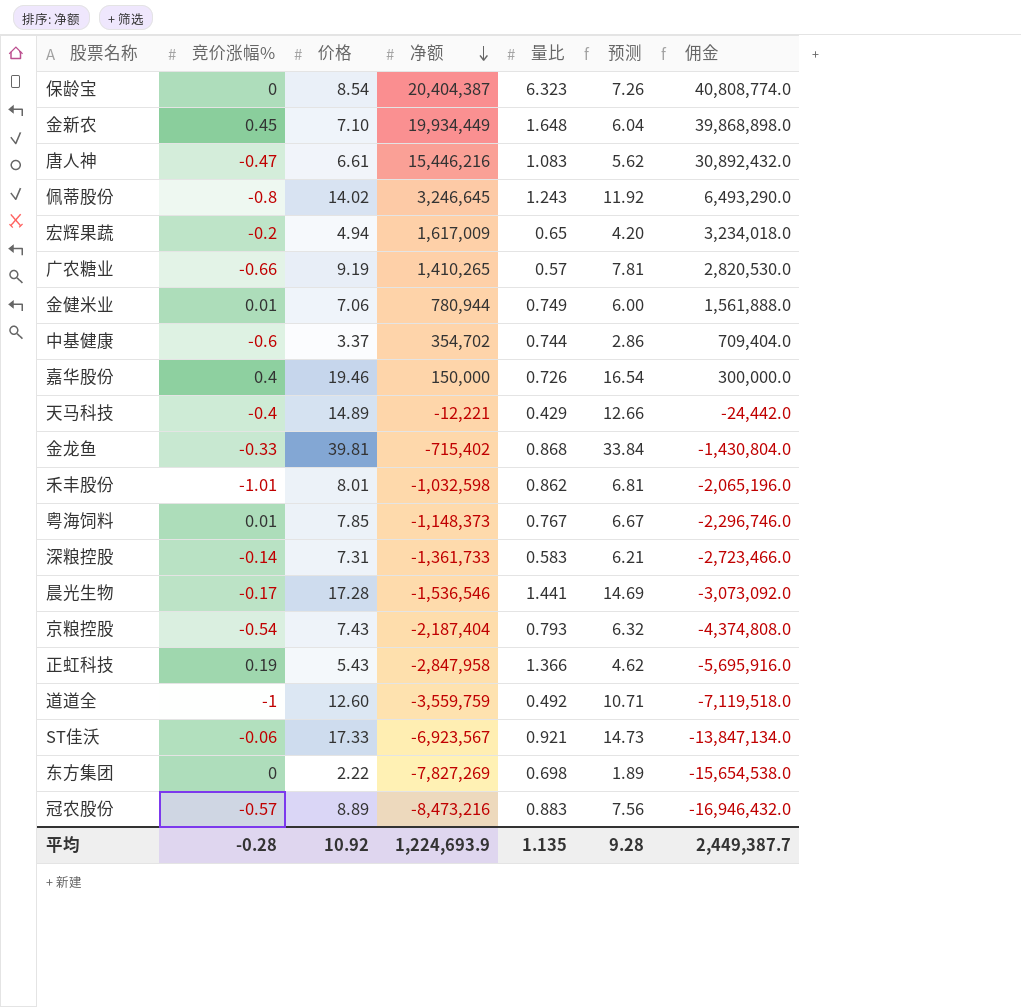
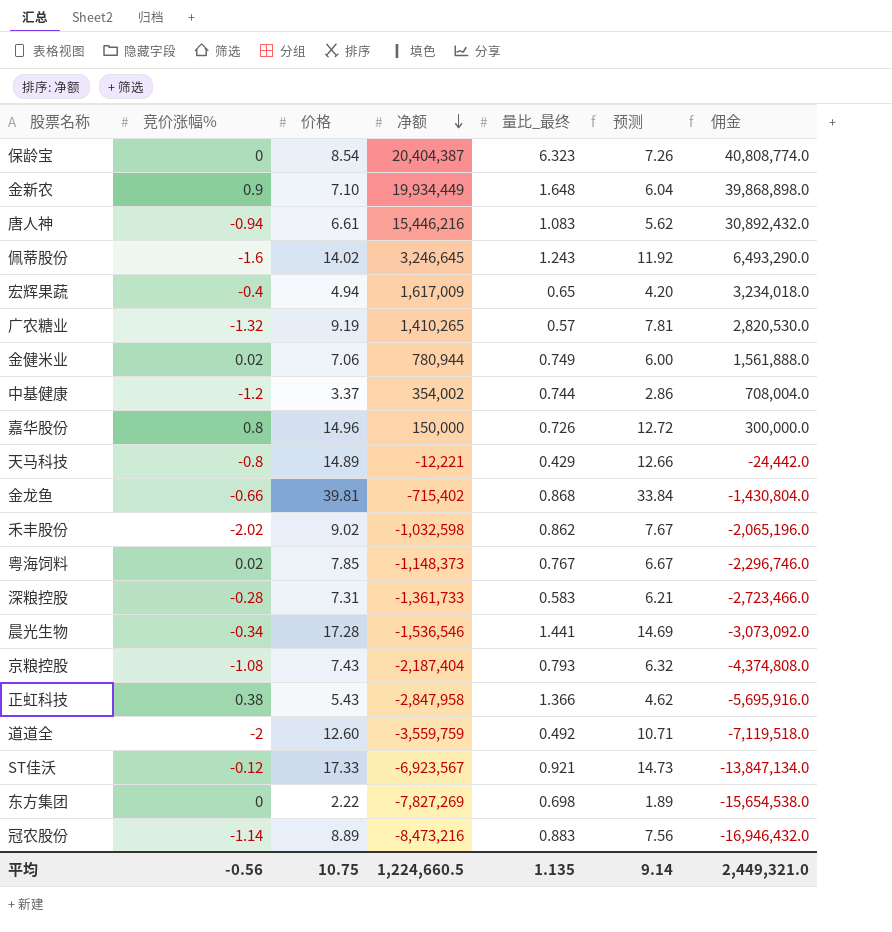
column name: 量比 -> 量比_最终
金新农 | 竞价涨幅%: 0.45 -> 0.9
唐人神 | 竞价涨幅%: -0.47 -> -0.94
佩蒂股份 | 竞价涨幅%: -0.8 -> -1.6
宏辉果蔬 | 竞价涨幅%: -0.2 -> -0.4
广农糖业 | 竞价涨幅%: -0.66 -> -1.32
金健米业 | 竞价涨幅%: 0.01 -> 0.02
中基健康 | 竞价涨幅%: -0.6 -> -1.2
中基健康 | 净额: 354,702 -> 354,002
中基健康 | 佣金: 709,404.0 -> 708,004.0
嘉华股份 | 竞价涨幅%: 0.4 -> 0.8
嘉华股份 | 价格: 19.46 -> 14.96
嘉华股份 | 预测: 16.54 -> 12.72
天马科技 | 竞价涨幅%: -0.4 -> -0.8
金龙鱼 | 竞价涨幅%: -0.33 -> -0.66
禾丰股份 | 竞价涨幅%: -1.01 -> -2.02
禾丰股份 | 价格: 8.01 -> 9.02
禾丰股份 | 预测: 6.81 -> 7.67
粤海饲料 | 竞价涨幅%: 0.01 -> 0.02
深粮控股 | 竞价涨幅%: -0.14 -> -0.28
晨光生物 | 竞价涨幅%: -0.17 -> -0.34
京粮控股 | 竞价涨幅%: -0.54 -> -1.08
正虹科技 | 竞价涨幅%: 0.19 -> 0.38
道道全 | 竞价涨幅%: -1 -> -2
ST佳沃 | 竞价涨幅%: -0.06 -> -0.12
冠农股份 | 竞价涨幅%: -0.57 -> -1.14
平均 | 竞价涨幅%: -0.28 -> -0.56
平均 | 价格: 10.92 -> 10.75
平均 | 净额: 1,224,693.9 -> 1,224,660.5
平均 | 预测: 9.28 -> 9.14
平均 | 佣金: 2,449,387.7 -> 2,449,321.0

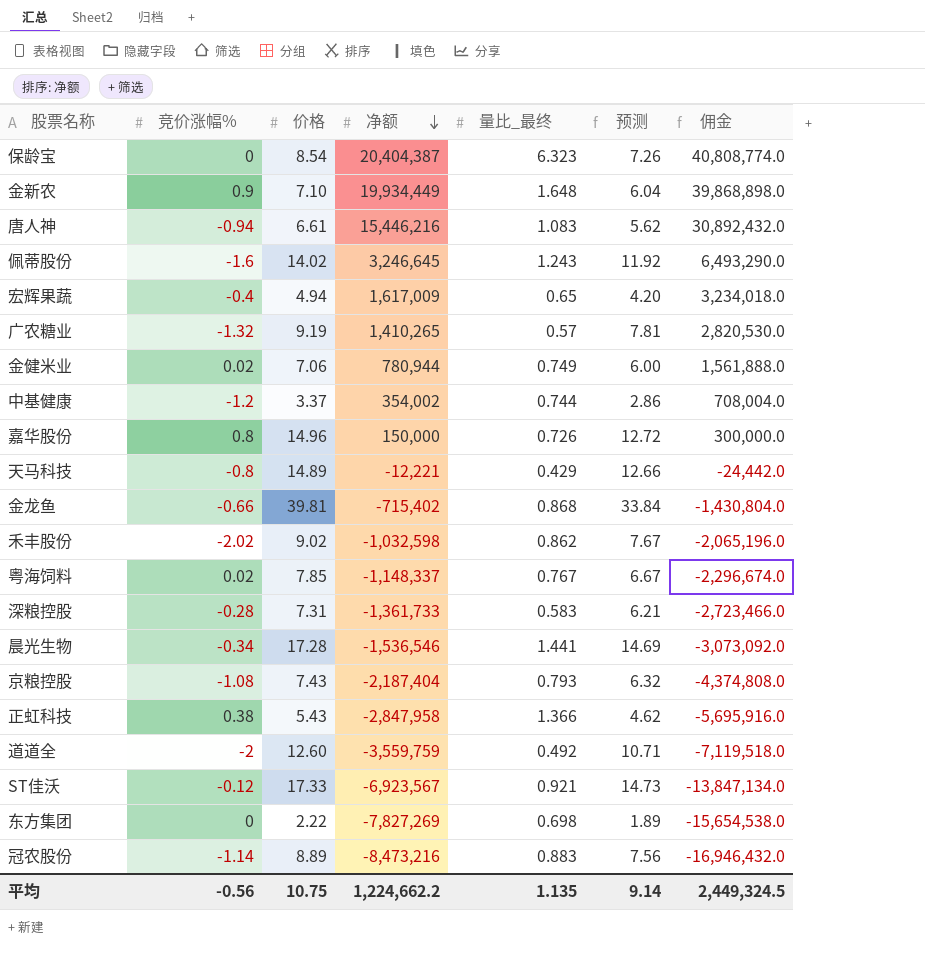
粤海饲料 | 净额: -1,148,373 -> -1,148,337
粤海饲料 | 佣金: -2,296,746.0 -> -2,296,674.0
平均 | 净额: 1,224,660.5 -> 1,224,662.2
平均 | 佣金: 2,449,321.0 -> 2,449,324.5

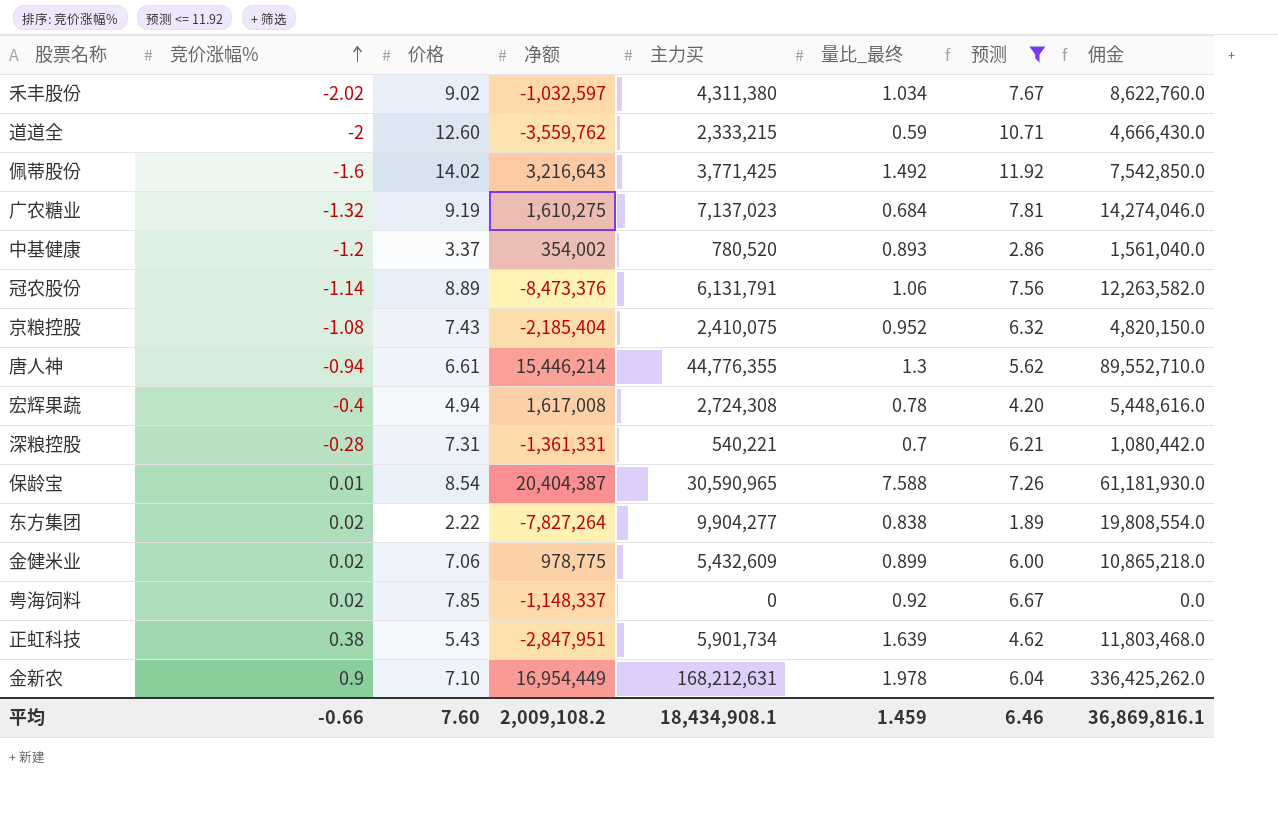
filter: none -> 预测 <= 11.92
row order: 净额 descending -> 竞价涨幅% ascending
column 主力买 | position: none -> 5
column 佣金 | formula: [净额] * 2 -> [主力买] * 2
禾丰股份 | 净额: -1,032,598 -> -1,032,597
禾丰股份 | 量比_最终: 0.862 -> 1.034
道道全 | 净额: -3,559,759 -> -3,559,762
道道全 | 量比_最终: 0.492 -> 0.59
佩蒂股份 | 净额: 3,246,645 -> 3,216,643
佩蒂股份 | 量比_最终: 1.243 -> 1.492
广农糖业 | 净额: 1,410,265 -> 1,610,275
广农糖业 | 量比_最终: 0.57 -> 0.684
中基健康 | 量比_最终: 0.744 -> 0.893
冠农股份 | 净额: -8,473,216 -> -8,473,376
冠农股份 | 量比_最终: 0.883 -> 1.06
京粮控股 | 净额: -2,187,404 -> -2,185,404
京粮控股 | 量比_最终: 0.793 -> 0.952
唐人神 | 净额: 15,446,216 -> 15,446,214
唐人神 | 量比_最终: 1.083 -> 1.3
宏辉果蔬 | 净额: 1,617,009 -> 1,617,008
宏辉果蔬 | 量比_最终: 0.65 -> 0.78
深粮控股 | 净额: -1,361,733 -> -1,361,331
深粮控股 | 量比_最终: 0.583 -> 0.7
保龄宝 | 竞价涨幅%: 0 -> 0.01
保龄宝 | 量比_最终: 6.323 -> 7.588
东方集团 | 竞价涨幅%: 0 -> 0.02
东方集团 | 净额: -7,827,269 -> -7,827,264
东方集团 | 量比_最终: 0.698 -> 0.838
金健米业 | 净额: 780,944 -> 978,775
金健米业 | 量比_最终: 0.749 -> 0.899
粤海饲料 | 量比_最终: 0.767 -> 0.92
正虹科技 | 净额: -2,847,958 -> -2,847,951
正虹科技 | 量比_最终: 1.366 -> 1.639
金新农 | 净额: 19,934,449 -> 16,954,449
金新农 | 量比_最终: 1.648 -> 1.978
平均 | 竞价涨幅%: -0.56 -> -0.66
平均 | 价格: 10.75 -> 7.60
平均 | 净额: 1,224,662.2 -> 2,009,108.2
平均 | 量比_最终: 1.135 -> 1.459
平均 | 预测: 9.14 -> 6.46
平均 | 佣金: 2,449,324.5 -> 36,869,816.1

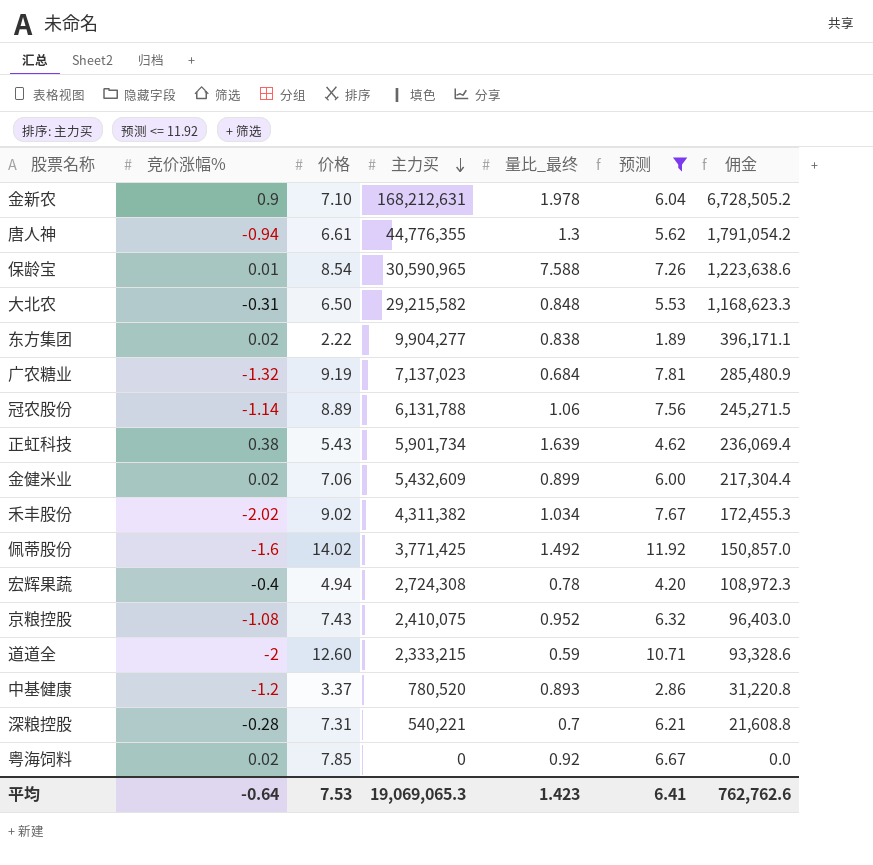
row order: 竞价涨幅% ascending -> 主力买 descending
column 净额 | position: 4 -> none
column 佣金 | formula: [主力买] * 2 -> [主力买] * 0.04
row 大北农: none -> -0.31 | 6.50 | 29,215,582 | 0.848 | 5.53 | 1,168,623.3
冠农股份 | 主力买: 6,131,791 -> 6,131,788
禾丰股份 | 主力买: 4,311,380 -> 4,311,382
平均 | 竞价涨幅%: -0.66 -> -0.64
平均 | 价格: 7.60 -> 7.53
平均 | 主力买: 18,434,908.1 -> 19,069,065.3
平均 | 量比_最终: 1.459 -> 1.423
平均 | 预测: 6.46 -> 6.41
平均 | 佣金: 36,869,816.1 -> 762,762.6

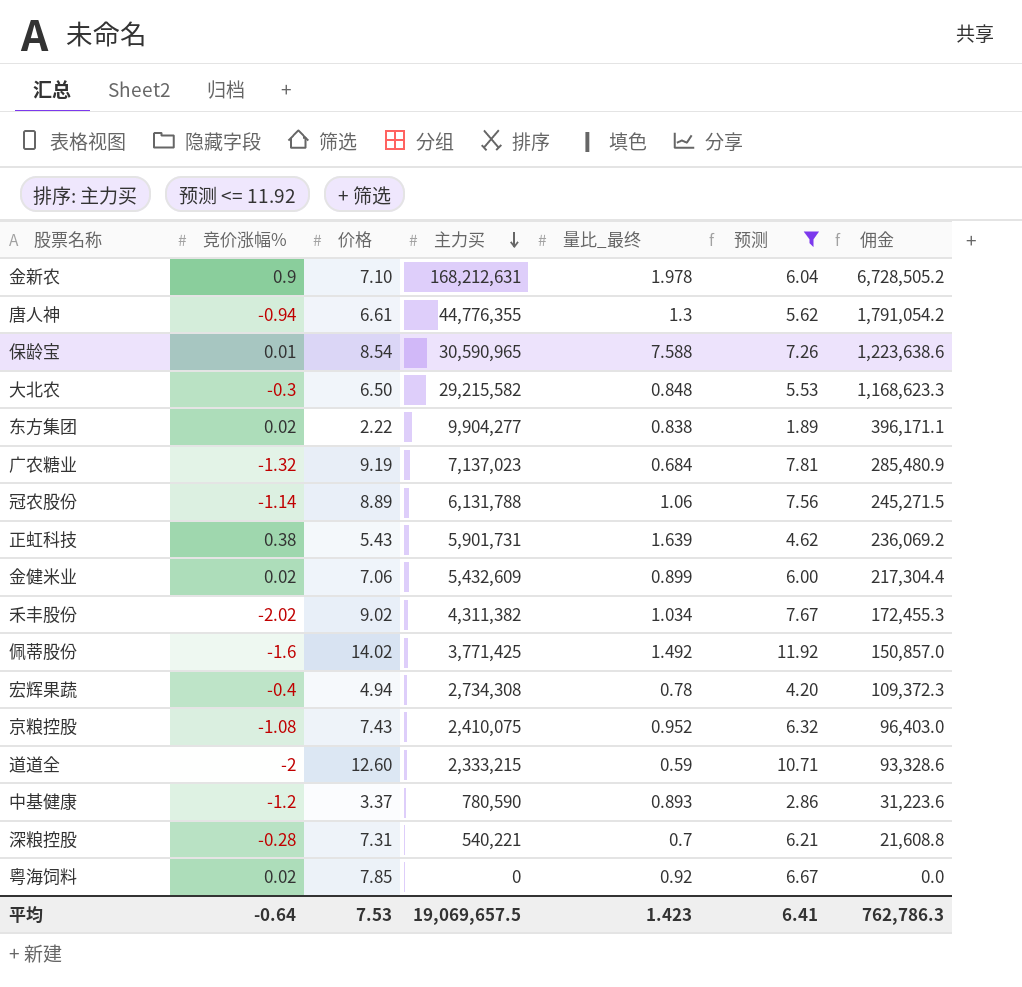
大北农 | 竞价涨幅%: -0.31 -> -0.3
正虹科技 | 主力买: 5,901,734 -> 5,901,731
正虹科技 | 佣金: 236,069.4 -> 236,069.2
宏辉果蔬 | 主力买: 2,724,308 -> 2,734,308
宏辉果蔬 | 佣金: 108,972.3 -> 109,372.3
中基健康 | 主力买: 780,520 -> 780,590
中基健康 | 佣金: 31,220.8 -> 31,223.6
平均 | 主力买: 19,069,065.3 -> 19,069,657.5
平均 | 佣金: 762,762.6 -> 762,786.3

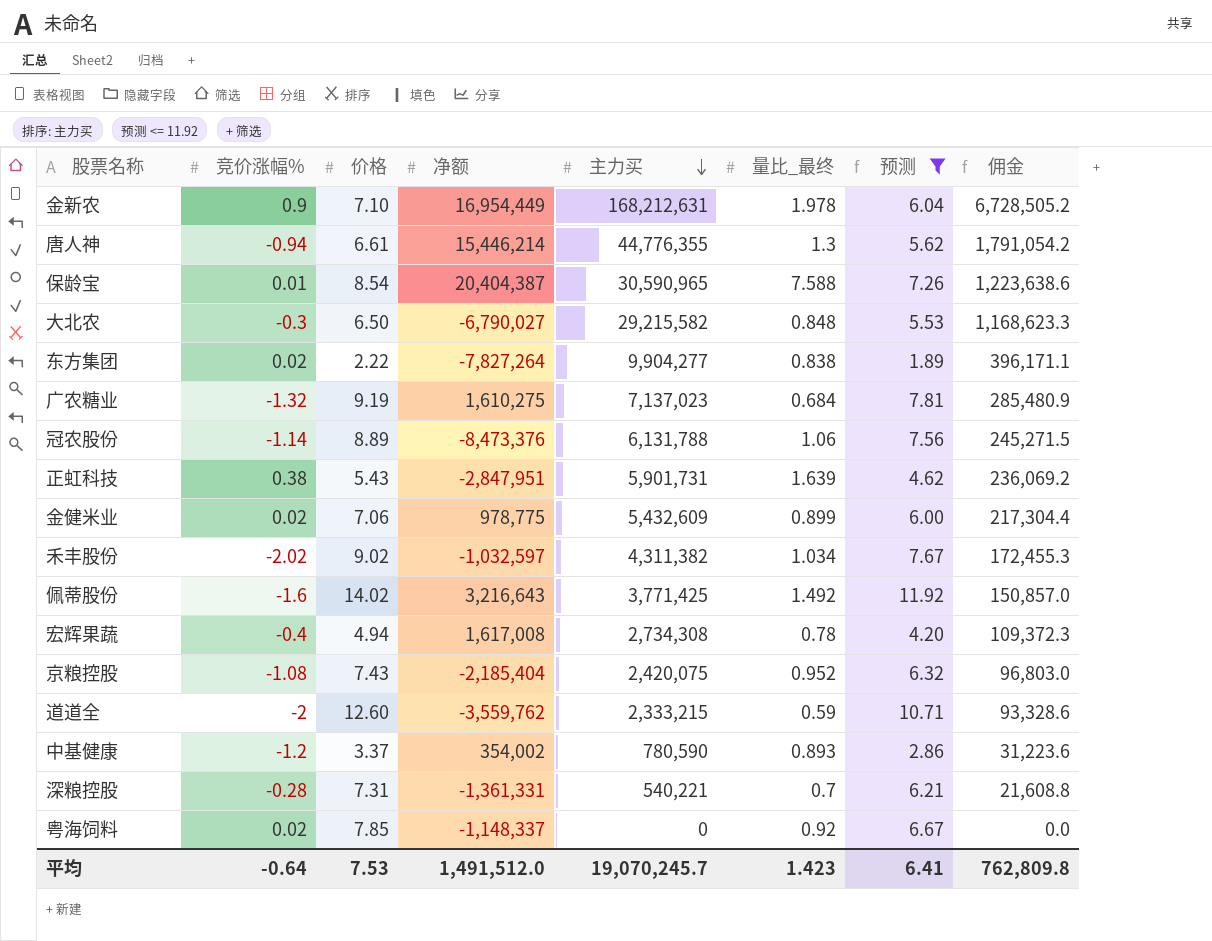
column 净额 | position: none -> 4
京粮控股 | 主力买: 2,410,075 -> 2,420,075
京粮控股 | 佣金: 96,403.0 -> 96,803.0
平均 | 主力买: 19,069,657.5 -> 19,070,245.7
平均 | 佣金: 762,786.3 -> 762,809.8

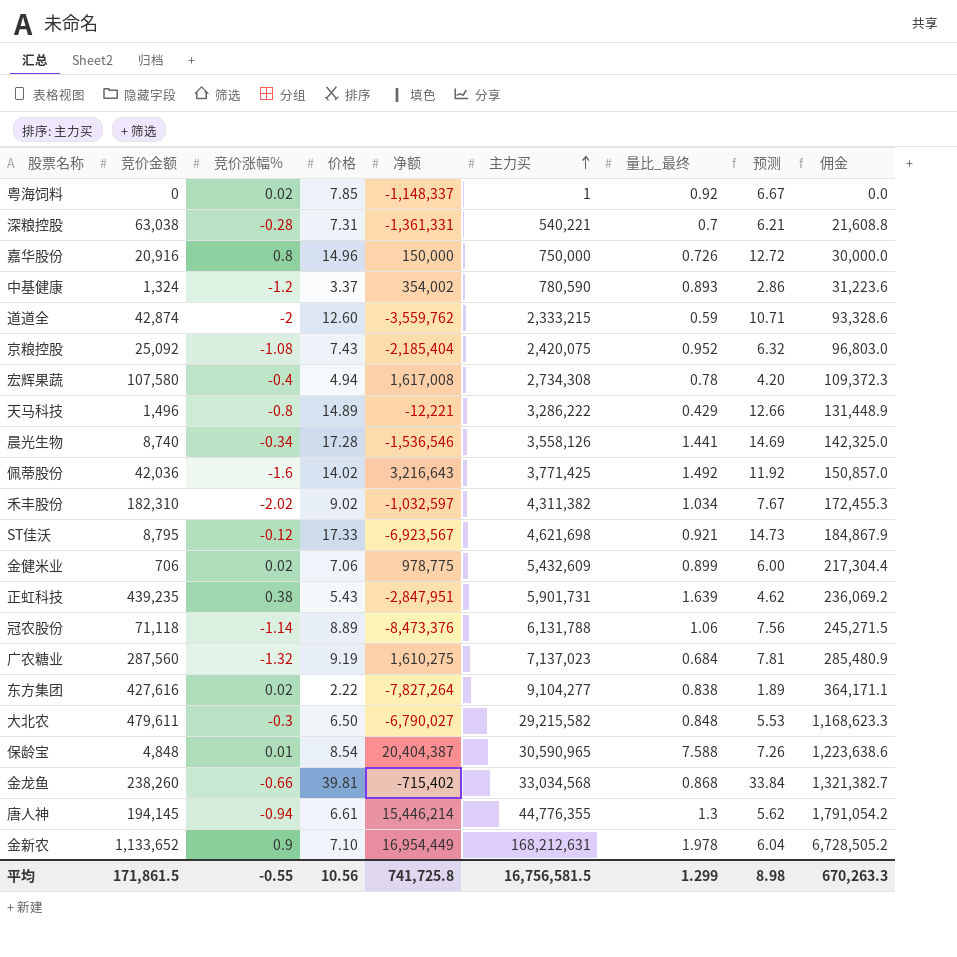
filter: 预测 <= 11.92 -> none
row order: 主力买 descending -> 主力买 ascending
column 竞价金额 | position: none -> 2
粤海饲料 | 主力买: 0 -> 1
东方集团 | 主力买: 9,904,277 -> 9,104,277
东方集团 | 佣金: 396,171.1 -> 364,171.1
平均 | 竞价涨幅%: -0.64 -> -0.55
平均 | 价格: 7.53 -> 10.56
平均 | 净额: 1,491,512.0 -> 741,725.8
平均 | 主力买: 19,070,245.7 -> 16,756,581.5
平均 | 量比_最终: 1.423 -> 1.299
平均 | 预测: 6.41 -> 8.98
平均 | 佣金: 762,809.8 -> 670,263.3

